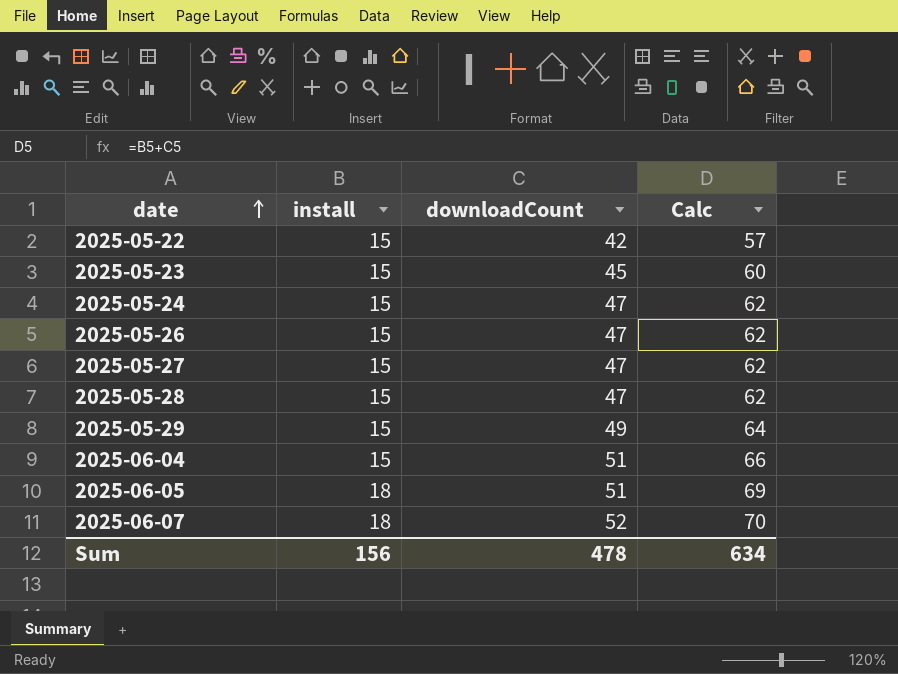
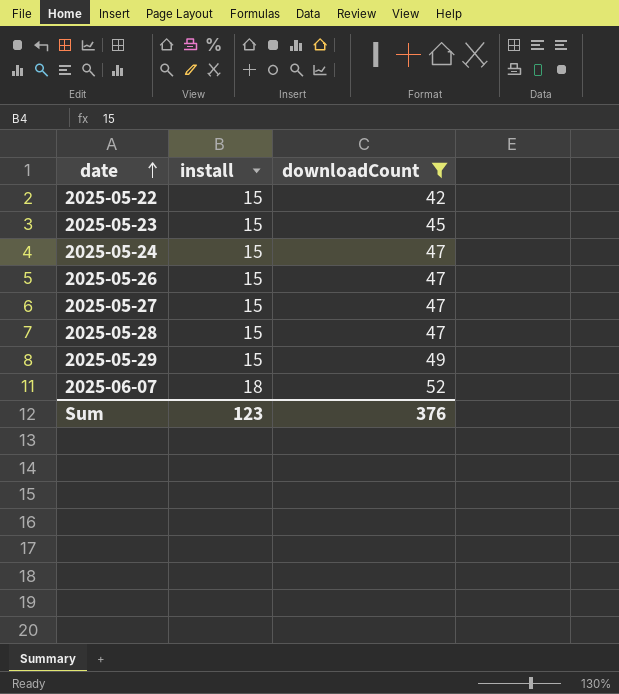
filter: none -> downloadCount != 51
column Calc | formula: [install] + [downloadCount] -> none
Sum | install: 156 -> 123
Sum | downloadCount: 478 -> 376

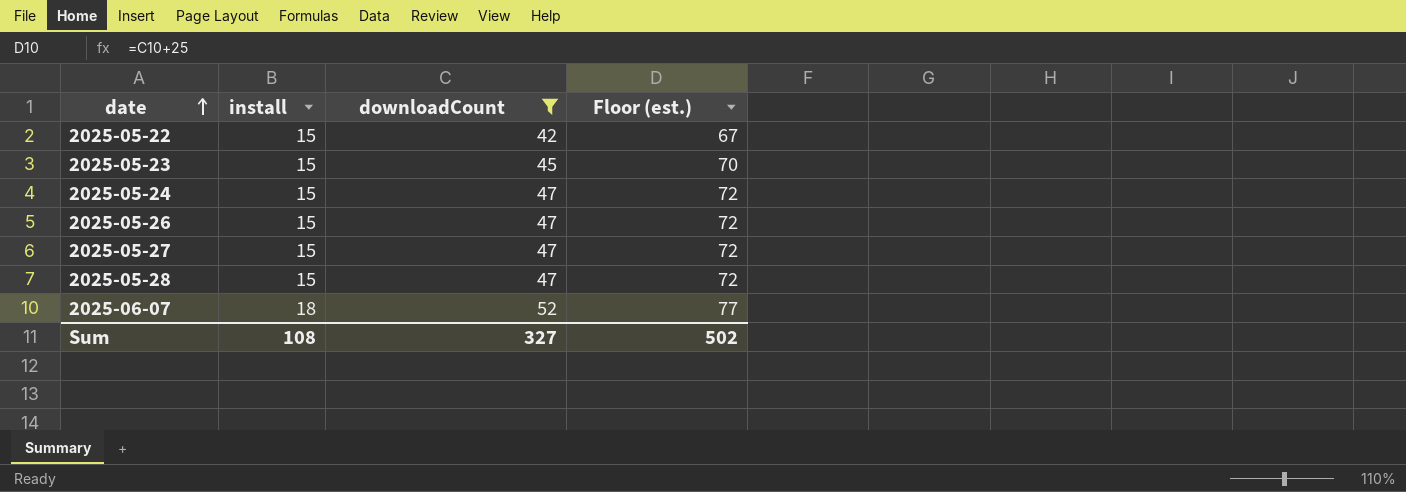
column Floor (est.) | formula: none -> [downloadCount] + 25
row 2025-05-29: 15 | 49 -> none
Sum | install: 123 -> 108
Sum | downloadCount: 376 -> 327

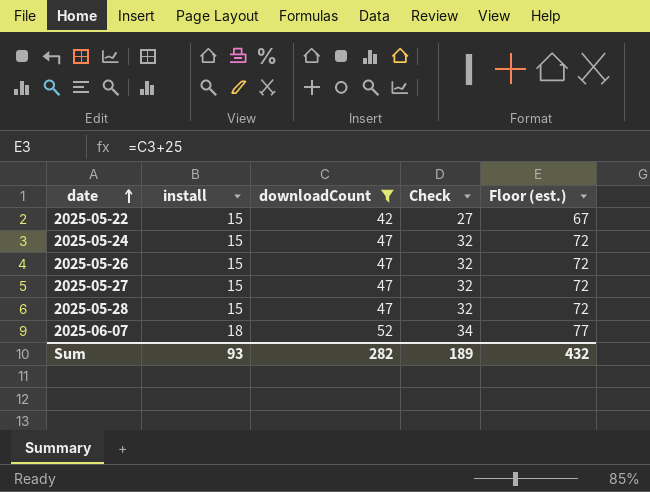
column Check | formula: none -> [downloadCount] - [install]
row 2025-05-23: 15 | 45 | 70 -> none
Sum | install: 108 -> 93
Sum | downloadCount: 327 -> 282
Sum | Floor (est.): 502 -> 432

